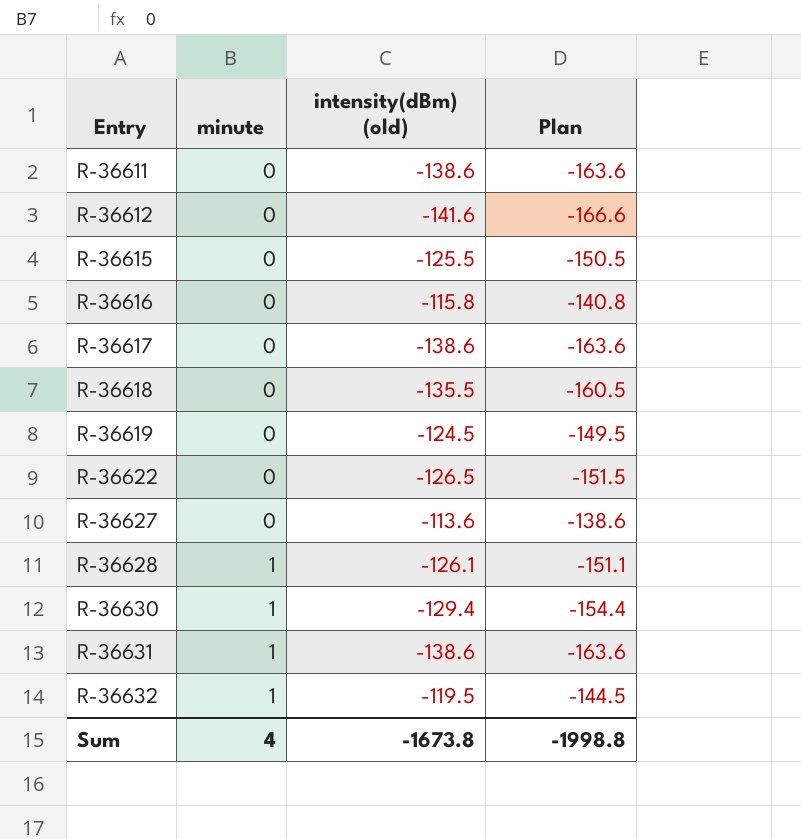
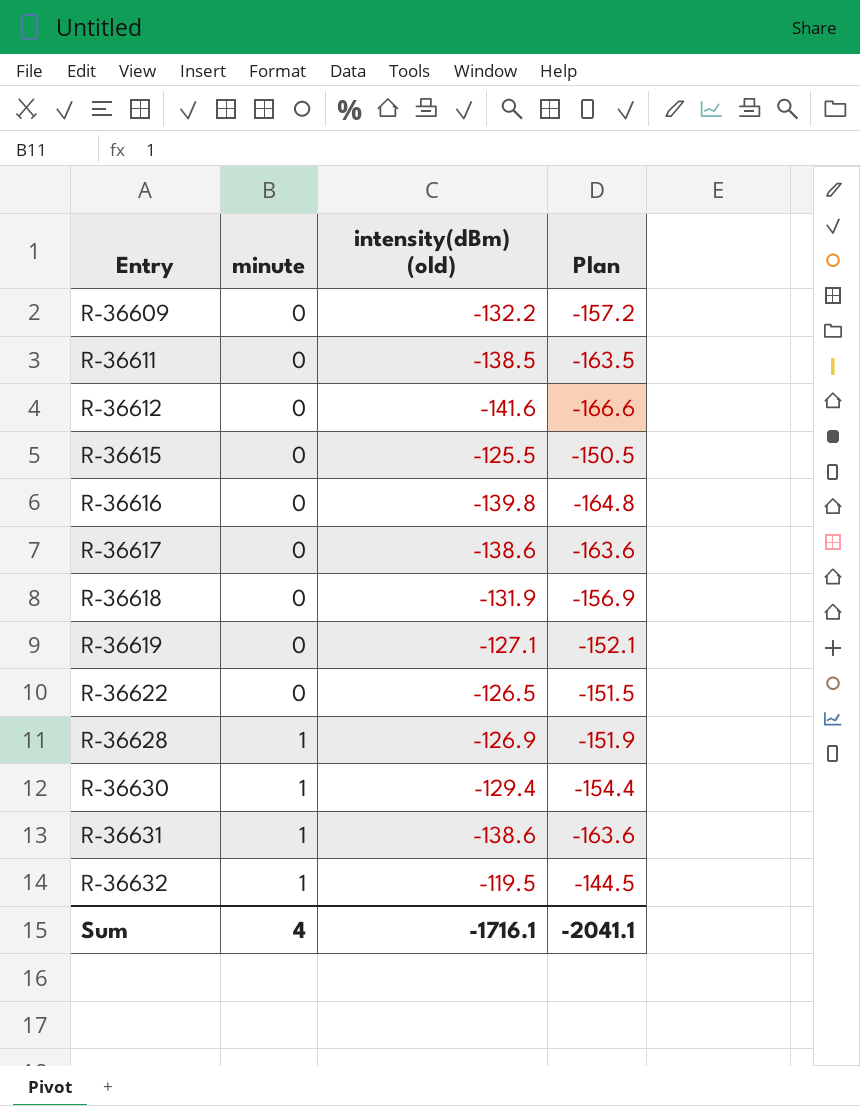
row R-36627: 0 | -113.6 | -138.6 -> none
row R-36609: none -> 0 | -132.2 | -157.2
R-36611 | intensity(dBm) (old): -138.6 -> -138.5
R-36611 | Plan: -163.6 -> -163.5
R-36616 | intensity(dBm) (old): -115.8 -> -139.8
R-36616 | Plan: -140.8 -> -164.8
R-36618 | intensity(dBm) (old): -135.5 -> -131.9
R-36618 | Plan: -160.5 -> -156.9
R-36619 | intensity(dBm) (old): -124.5 -> -127.1
R-36619 | Plan: -149.5 -> -152.1
R-36628 | intensity(dBm) (old): -126.1 -> -126.9
R-36628 | Plan: -151.1 -> -151.9
Sum | intensity(dBm) (old): -1673.8 -> -1716.1
Sum | Plan: -1998.8 -> -2041.1

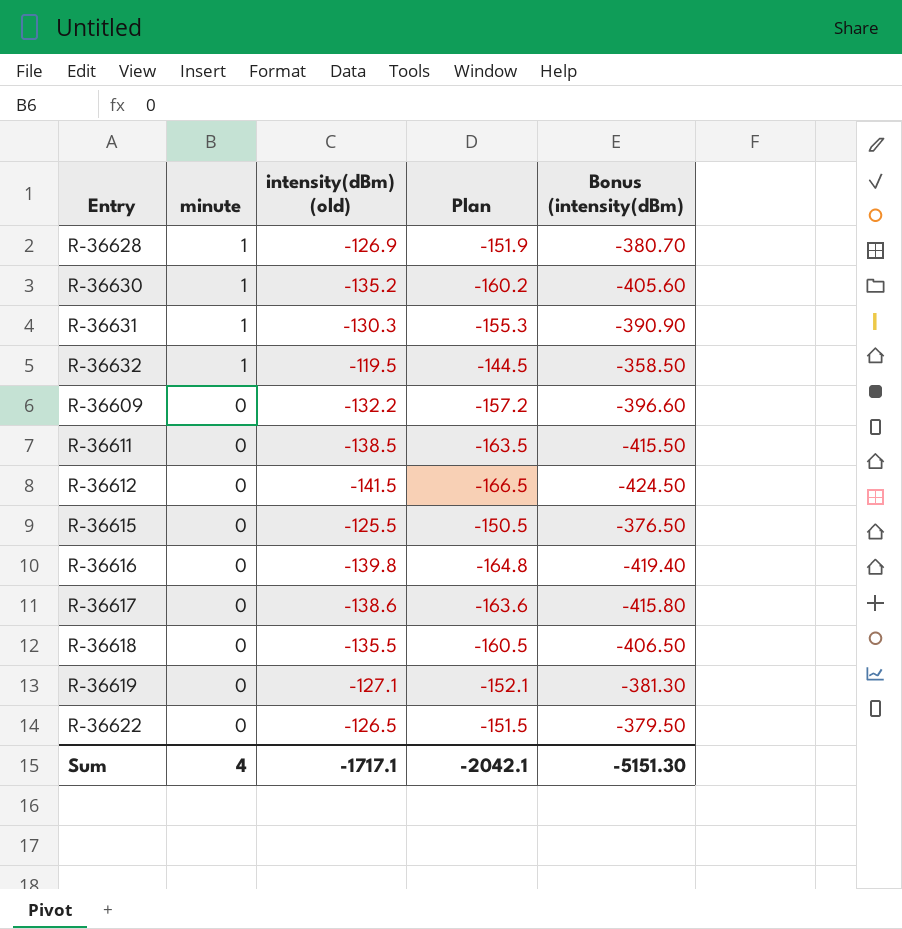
row order: Entry ascending -> minute descending
column Bonus (intensity(dBm) | formula: none -> [intensity(dBm) (old)] * 3
R-36630 | intensity(dBm) (old): -129.4 -> -135.2
R-36630 | Plan: -154.4 -> -160.2
R-36631 | intensity(dBm) (old): -138.6 -> -130.3
R-36631 | Plan: -163.6 -> -155.3
R-36612 | intensity(dBm) (old): -141.6 -> -141.5
R-36612 | Plan: -166.6 -> -166.5
R-36618 | intensity(dBm) (old): -131.9 -> -135.5
R-36618 | Plan: -156.9 -> -160.5
Sum | intensity(dBm) (old): -1716.1 -> -1717.1
Sum | Plan: -2041.1 -> -2042.1

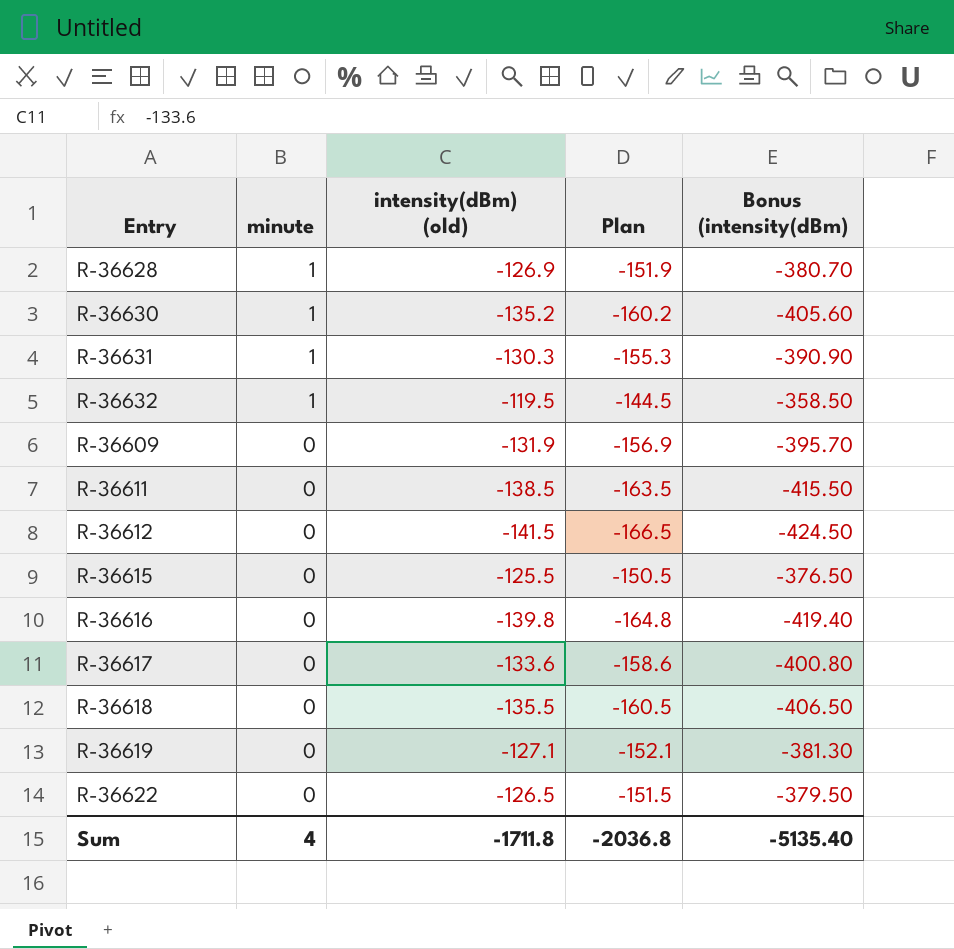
R-36609 | intensity(dBm) (old): -132.2 -> -131.9
R-36609 | Plan: -157.2 -> -156.9
R-36609 | Bonus (intensity(dBm): -396.60 -> -395.70
R-36617 | intensity(dBm) (old): -138.6 -> -133.6
R-36617 | Plan: -163.6 -> -158.6
R-36617 | Bonus (intensity(dBm): -415.80 -> -400.80
Sum | intensity(dBm) (old): -1717.1 -> -1711.8
Sum | Plan: -2042.1 -> -2036.8
Sum | Bonus (intensity(dBm): -5151.30 -> -5135.40

